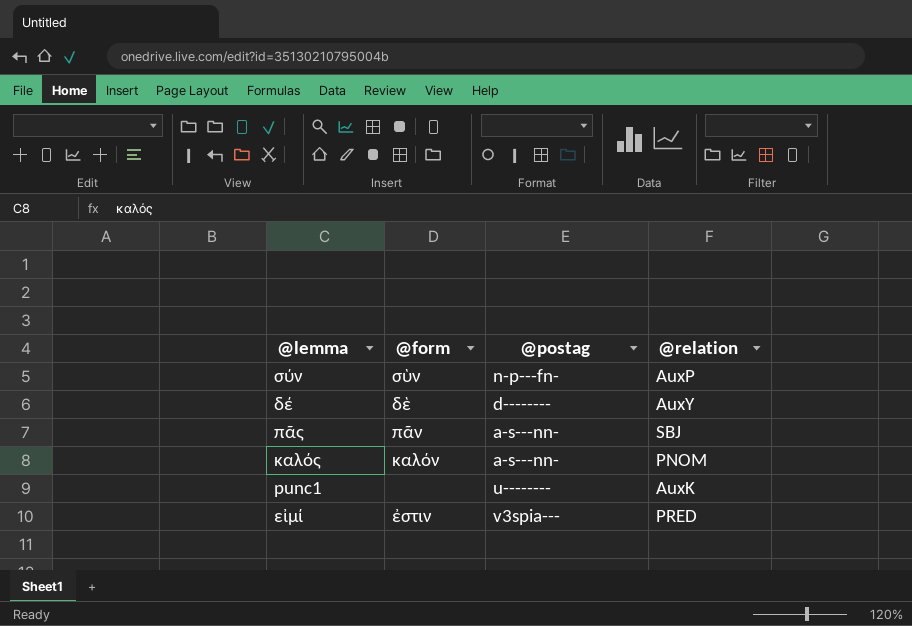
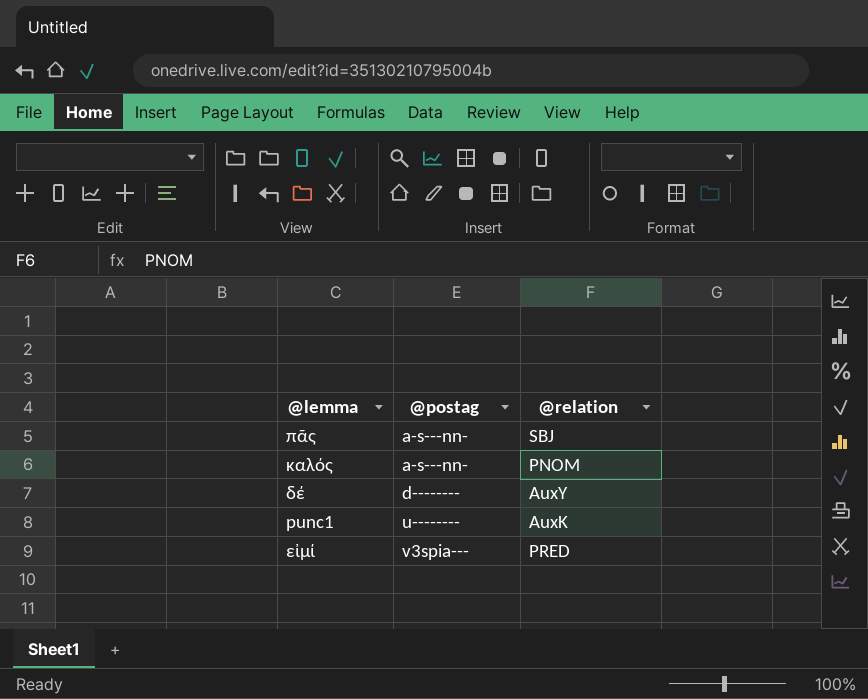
row order: none -> @postag ascending
column @form | position: 2 -> none
row σύν: σὺν | n-p---fn- | AuxP -> none

